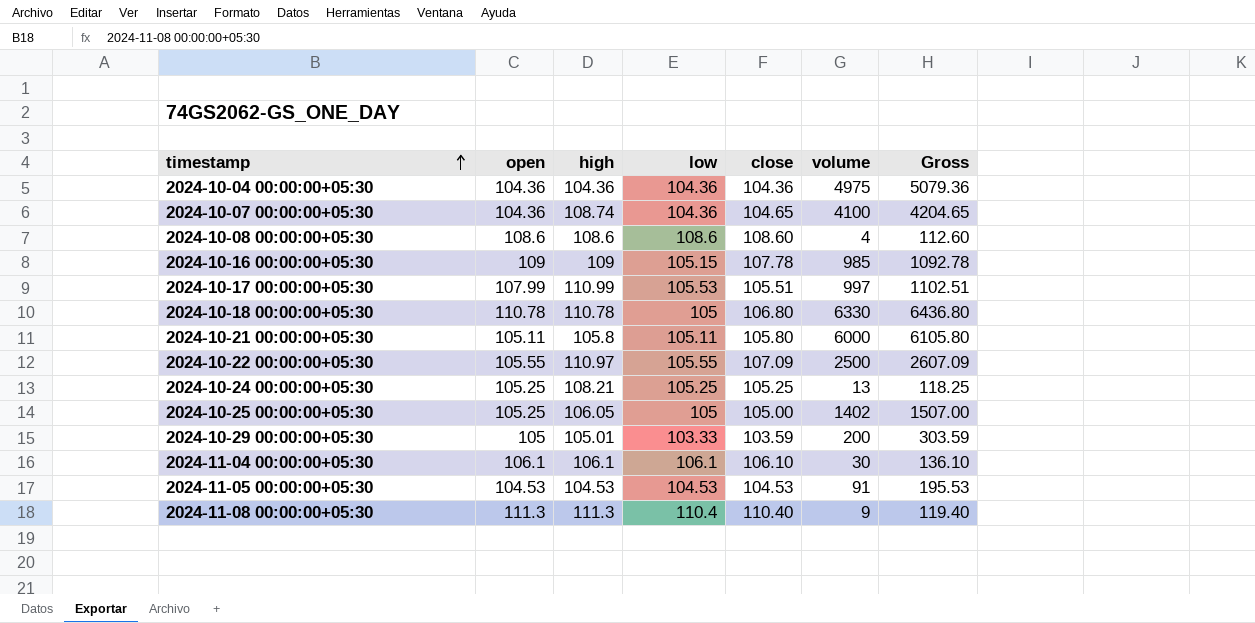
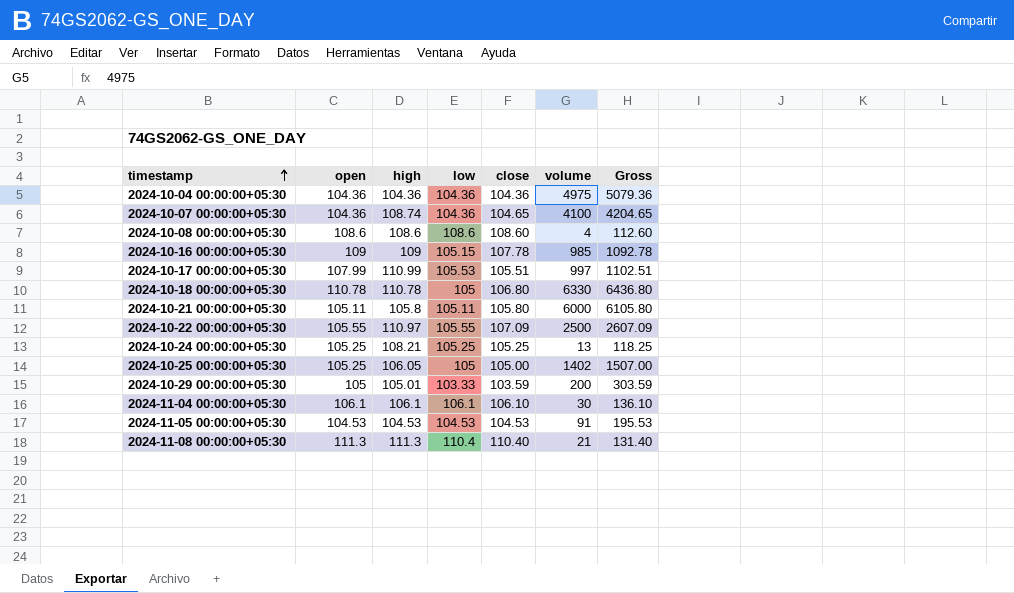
2024-11-08 00:00:00+05:30 | volume: 9 -> 21
2024-11-08 00:00:00+05:30 | Gross: 119.40 -> 131.40

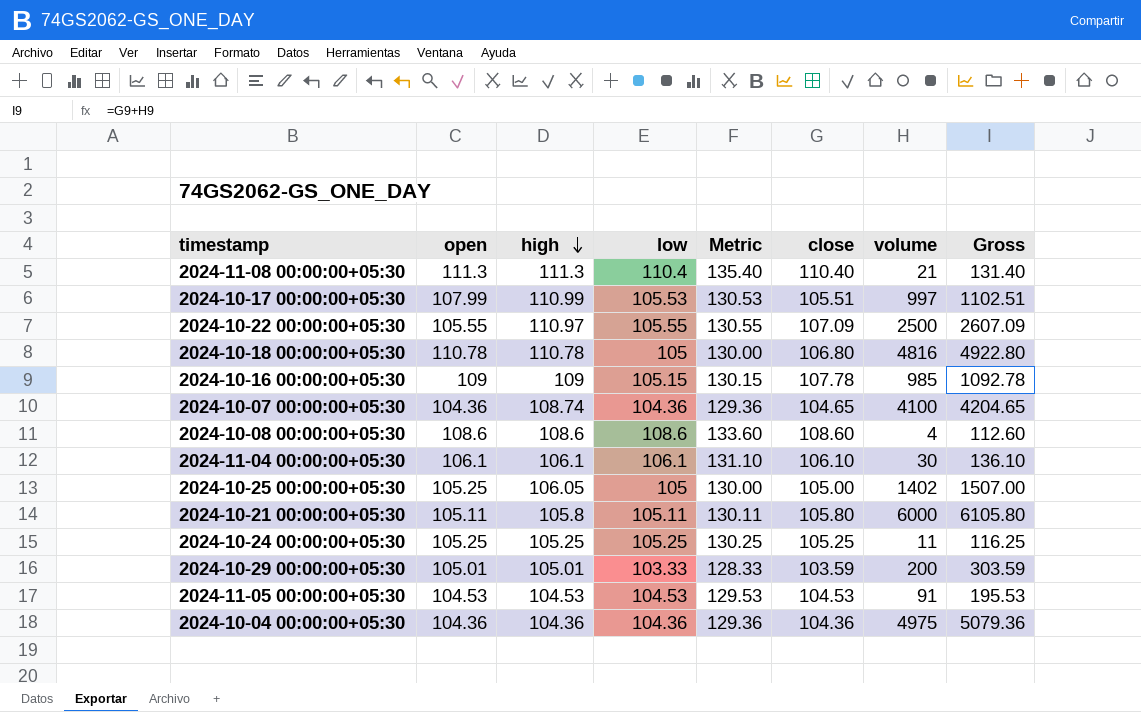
row order: timestamp ascending -> high descending
column Metric | formula: none -> [low] + 25
2024-10-18 00:00:00+05:30 | volume: 6330 -> 4816
2024-10-18 00:00:00+05:30 | Gross: 6436.80 -> 4922.80
2024-10-24 00:00:00+05:30 | high: 108.21 -> 105.25
2024-10-24 00:00:00+05:30 | volume: 13 -> 11
2024-10-24 00:00:00+05:30 | Gross: 118.25 -> 116.25
2024-10-29 00:00:00+05:30 | open: 105 -> 105.01

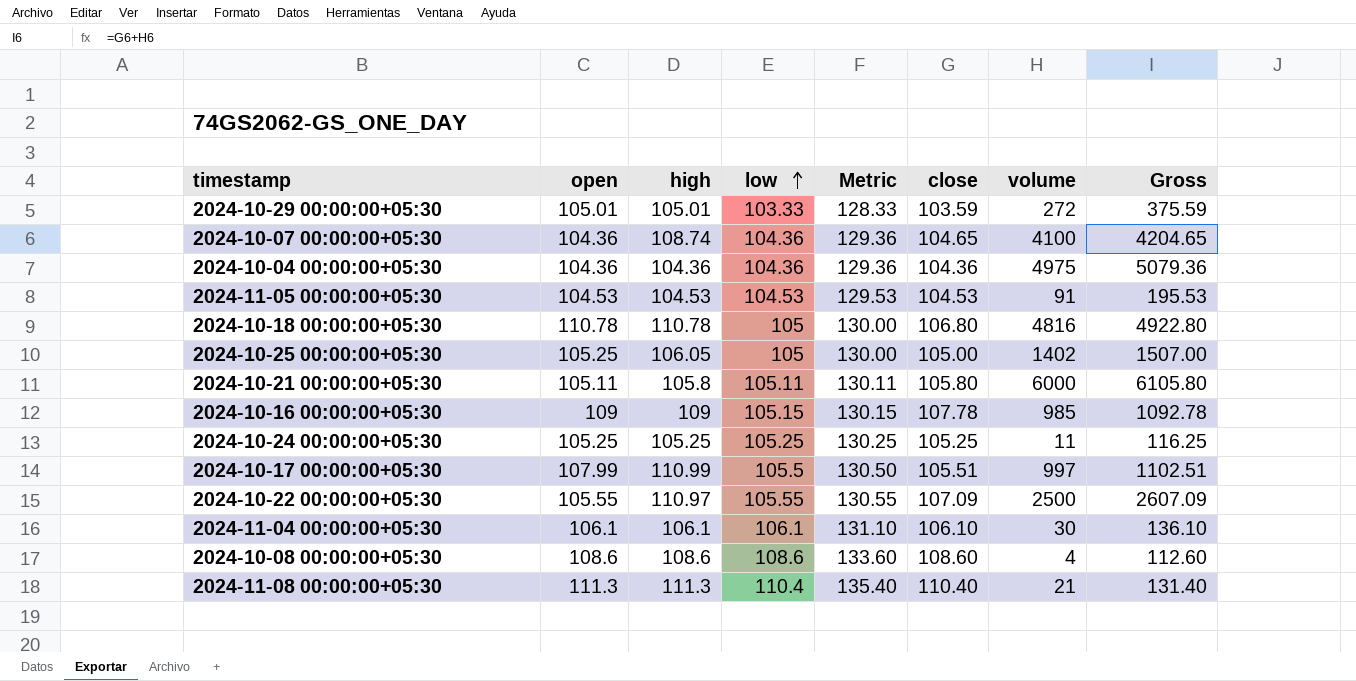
row order: high descending -> low ascending
2024-10-29 00:00:00+05:30 | volume: 200 -> 272
2024-10-29 00:00:00+05:30 | Gross: 303.59 -> 375.59
2024-10-17 00:00:00+05:30 | low: 105.53 -> 105.5
2024-10-17 00:00:00+05:30 | Metric: 130.53 -> 130.50

